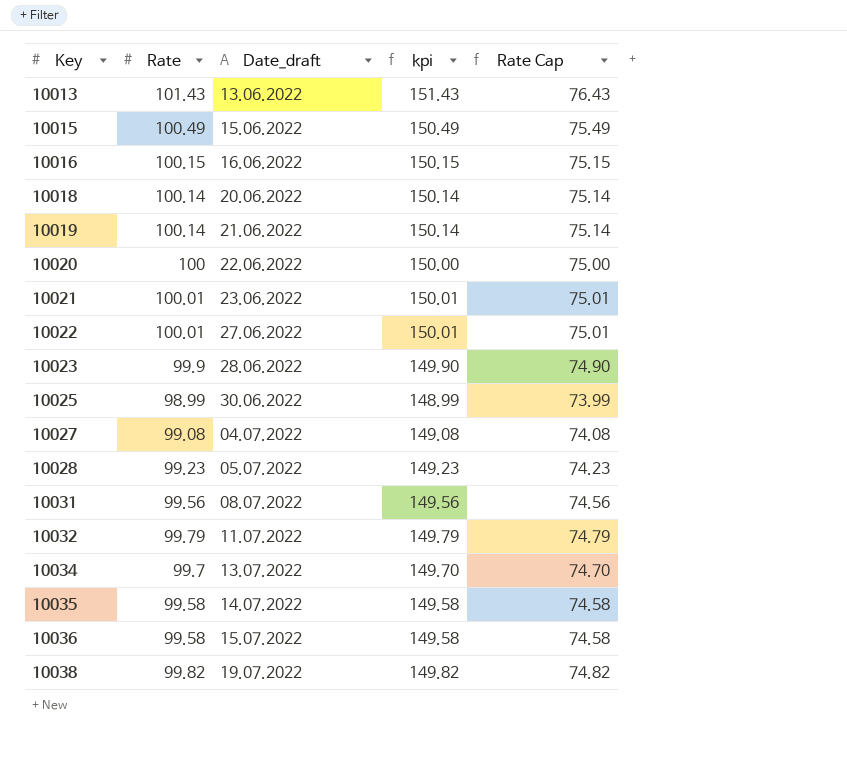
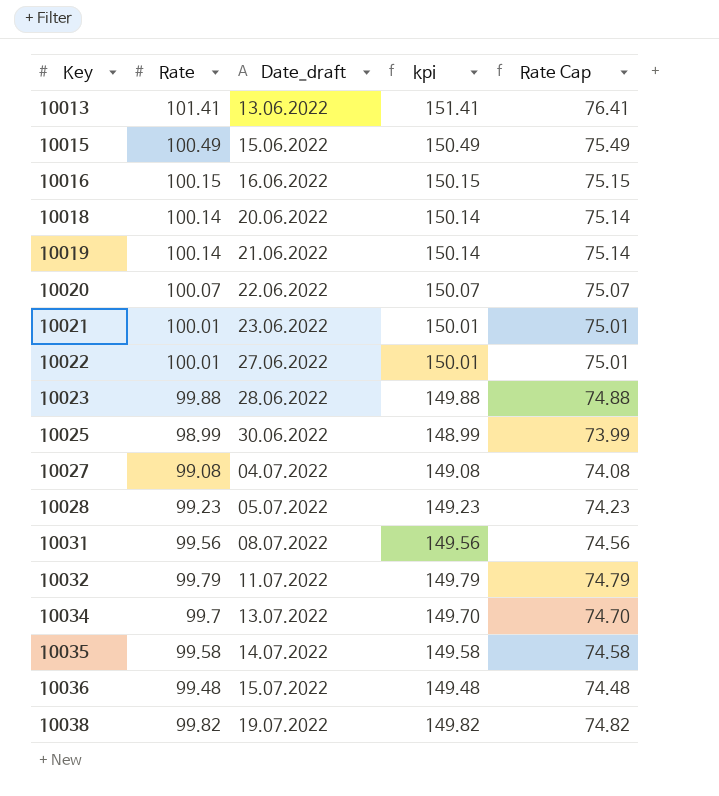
10013 | Rate: 101.43 -> 101.41
10013 | kpi: 151.43 -> 151.41
10013 | Rate Cap: 76.43 -> 76.41
10020 | Rate: 100 -> 100.07
10020 | kpi: 150.00 -> 150.07
10020 | Rate Cap: 75.00 -> 75.07
10023 | Rate: 99.9 -> 99.88
10023 | kpi: 149.90 -> 149.88
10023 | Rate Cap: 74.90 -> 74.88
10036 | Rate: 99.58 -> 99.48
10036 | kpi: 149.58 -> 149.48
10036 | Rate Cap: 74.58 -> 74.48

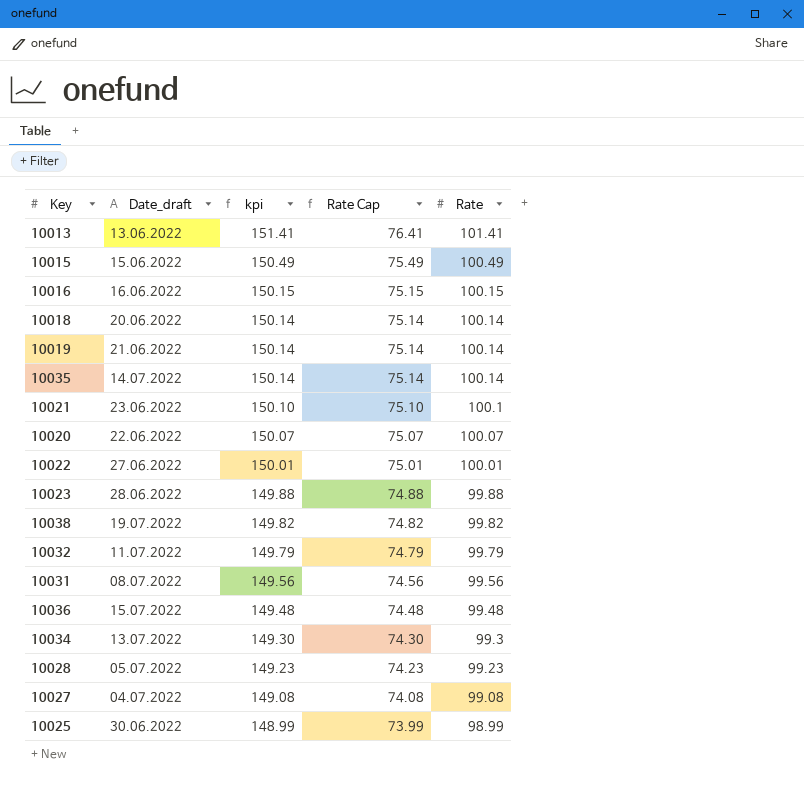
row order: Key ascending -> kpi descending
column Rate | position: 2 -> 5
10035 | kpi: 149.58 -> 150.14
10035 | Rate Cap: 74.58 -> 75.14
10035 | Rate: 99.58 -> 100.14
10021 | kpi: 150.01 -> 150.10
10021 | Rate Cap: 75.01 -> 75.10
10021 | Rate: 100.01 -> 100.1
10034 | kpi: 149.70 -> 149.30
10034 | Rate Cap: 74.70 -> 74.30
10034 | Rate: 99.7 -> 99.3

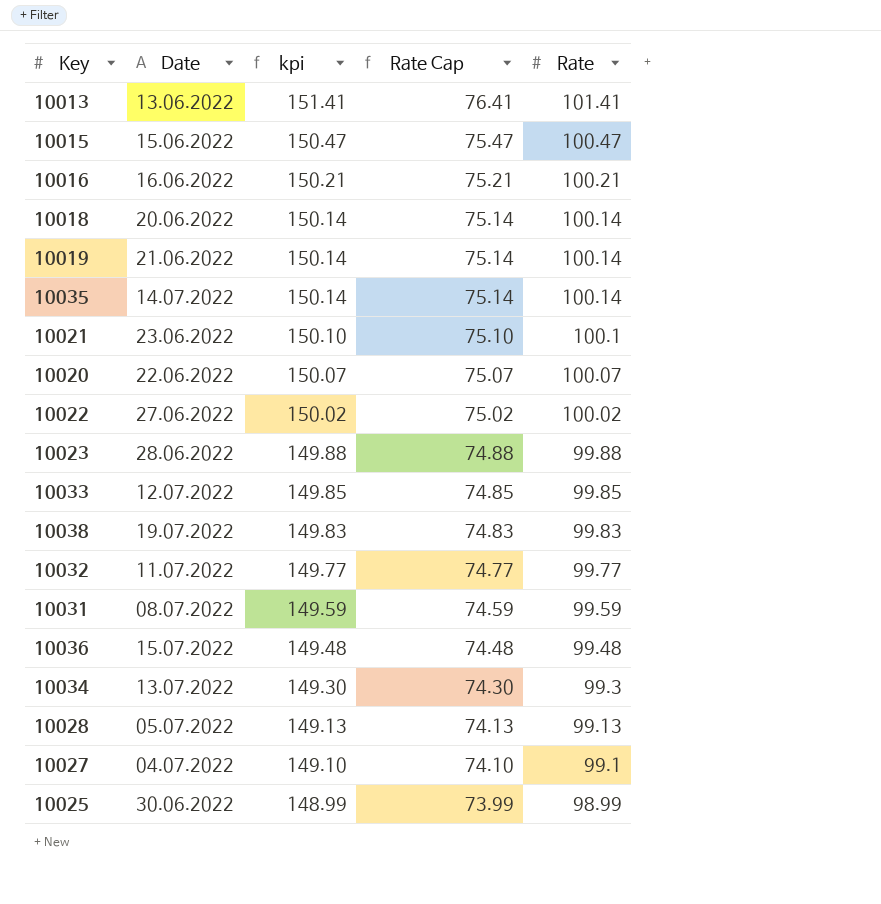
column name: Date_draft -> Date
10015 | kpi: 150.49 -> 150.47
10015 | Rate Cap: 75.49 -> 75.47
10015 | Rate: 100.49 -> 100.47
10016 | kpi: 150.15 -> 150.21
10016 | Rate Cap: 75.15 -> 75.21
10016 | Rate: 100.15 -> 100.21
10022 | kpi: 150.01 -> 150.02
10022 | Rate Cap: 75.01 -> 75.02
10022 | Rate: 100.01 -> 100.02
row 10033: none -> 12.07.2022 | 149.85 | 74.85 | 99.85
10038 | kpi: 149.82 -> 149.83
10038 | Rate Cap: 74.82 -> 74.83
10038 | Rate: 99.82 -> 99.83
10032 | kpi: 149.79 -> 149.77
10032 | Rate Cap: 74.79 -> 74.77
10032 | Rate: 99.79 -> 99.77
10031 | kpi: 149.56 -> 149.59
10031 | Rate Cap: 74.56 -> 74.59
10031 | Rate: 99.56 -> 99.59
10028 | kpi: 149.23 -> 149.13
10028 | Rate Cap: 74.23 -> 74.13
10028 | Rate: 99.23 -> 99.13
10027 | kpi: 149.08 -> 149.10
10027 | Rate Cap: 74.08 -> 74.10
10027 | Rate: 99.08 -> 99.1

